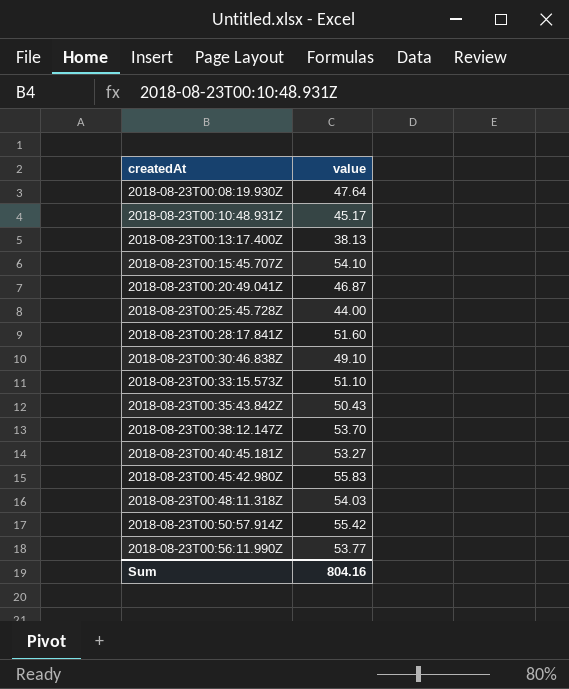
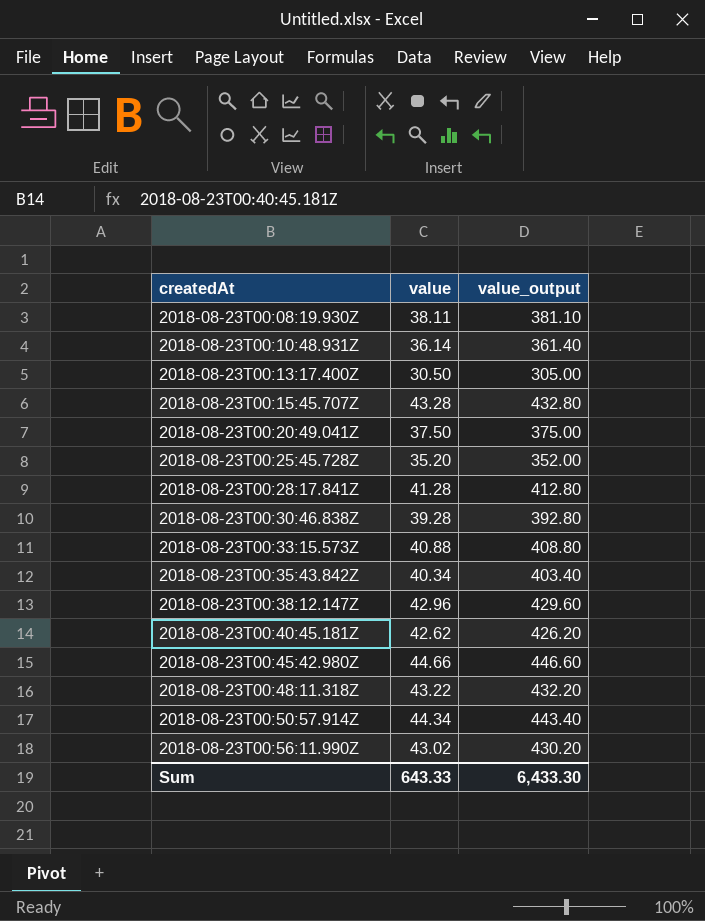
column value_output | formula: none -> [value] * 10
2018-08-23T00:08:19.930Z | value: 47.64 -> 38.11
2018-08-23T00:10:48.931Z | value: 45.17 -> 36.14
2018-08-23T00:13:17.400Z | value: 38.13 -> 30.50
2018-08-23T00:15:45.707Z | value: 54.10 -> 43.28
2018-08-23T00:20:49.041Z | value: 46.87 -> 37.50
2018-08-23T00:25:45.728Z | value: 44.00 -> 35.20
2018-08-23T00:28:17.841Z | value: 51.60 -> 41.28
2018-08-23T00:30:46.838Z | value: 49.10 -> 39.28
2018-08-23T00:33:15.573Z | value: 51.10 -> 40.88
2018-08-23T00:35:43.842Z | value: 50.43 -> 40.34
2018-08-23T00:38:12.147Z | value: 53.70 -> 42.96
2018-08-23T00:40:45.181Z | value: 53.27 -> 42.62
2018-08-23T00:45:42.980Z | value: 55.83 -> 44.66
2018-08-23T00:48:11.318Z | value: 54.03 -> 43.22
2018-08-23T00:50:57.914Z | value: 55.42 -> 44.34
2018-08-23T00:56:11.990Z | value: 53.77 -> 43.02
Sum | value: 804.16 -> 643.33

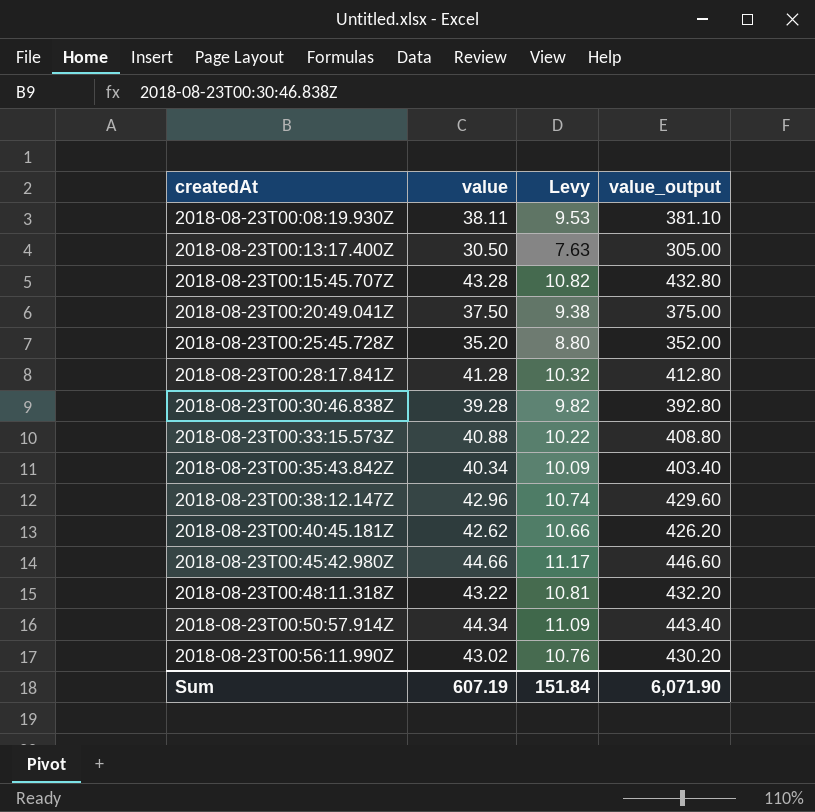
column Levy | formula: none -> [value] * 0.25
row 2018-08-23T00:10:48.931Z: 36.14 | 361.40 -> none
Sum | value: 643.33 -> 607.19
Sum | value_output: 6,433.30 -> 6,071.90

